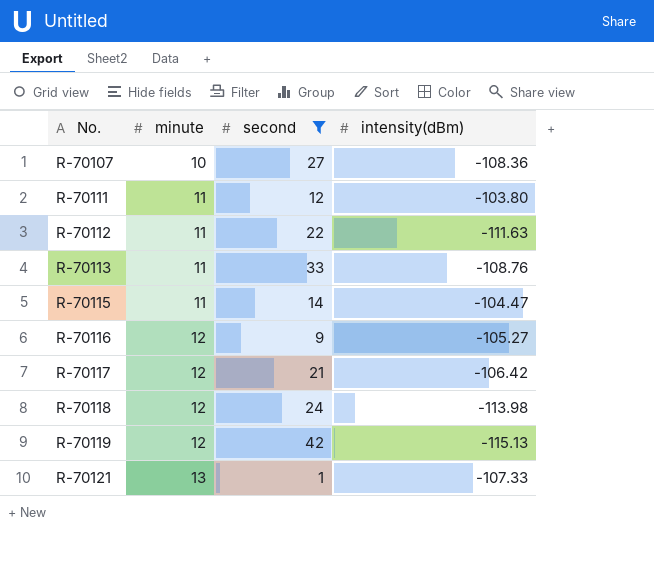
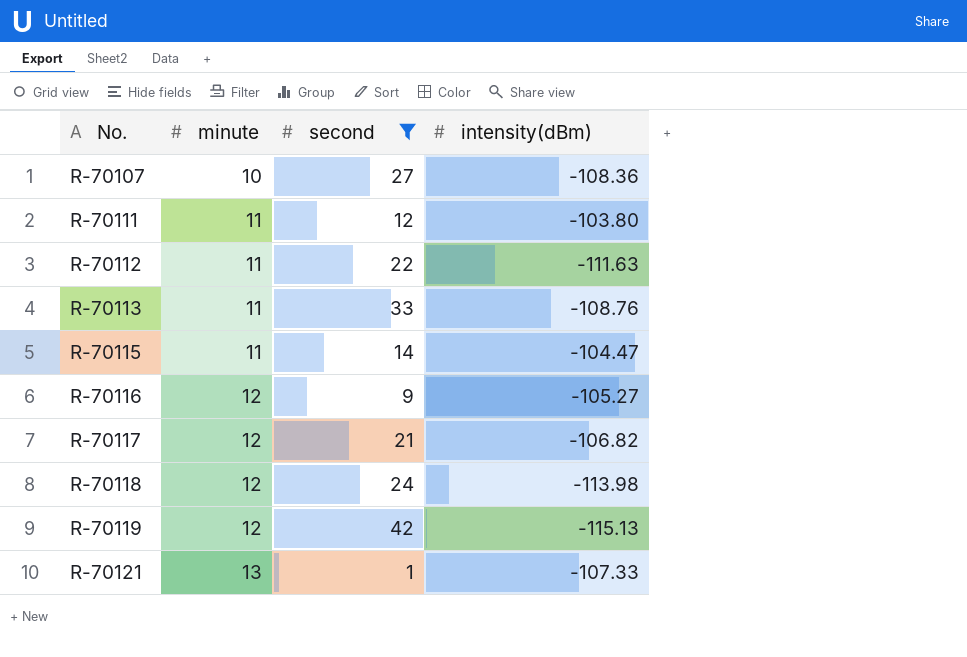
R-70117 | intensity(dBm): -106.42 -> -106.82

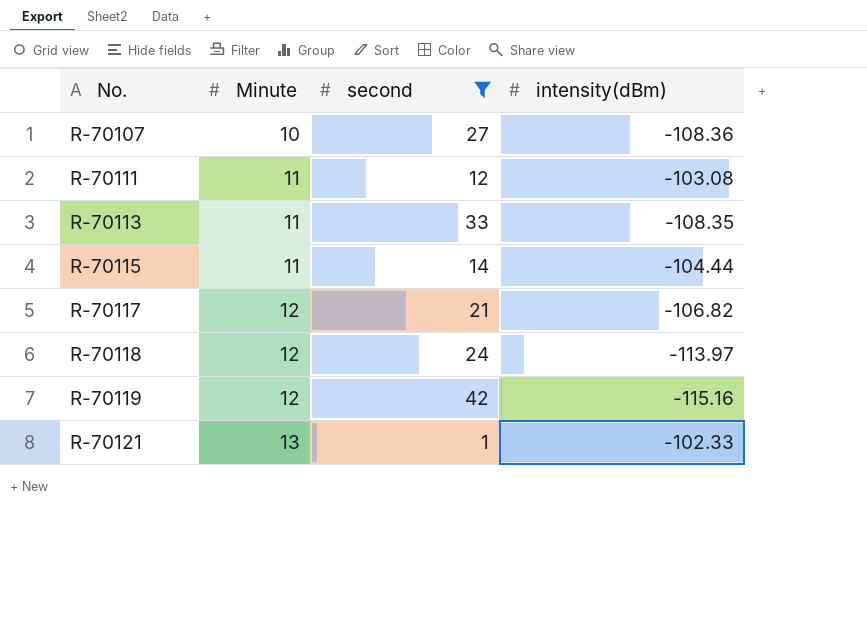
column name: minute -> Minute
row R-70112: 11 | 22 | -111.63 -> none
row R-70116: 12 | 9 | -105.27 -> none
R-70111 | intensity(dBm): -103.80 -> -103.08
R-70113 | intensity(dBm): -108.76 -> -108.35
R-70115 | intensity(dBm): -104.47 -> -104.44
R-70118 | intensity(dBm): -113.98 -> -113.97
R-70119 | intensity(dBm): -115.13 -> -115.16
R-70121 | intensity(dBm): -107.33 -> -102.33

